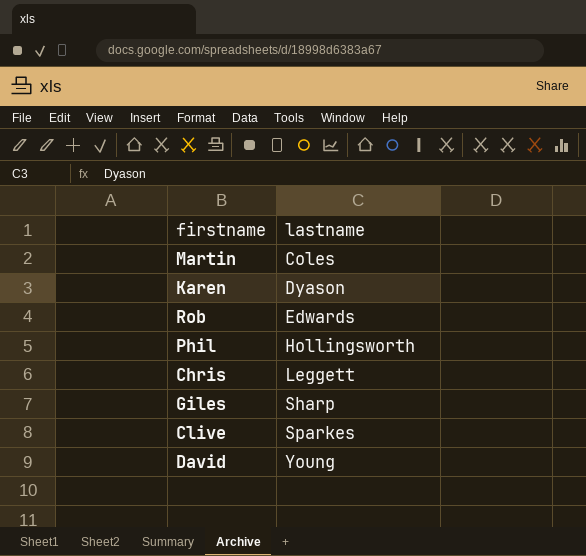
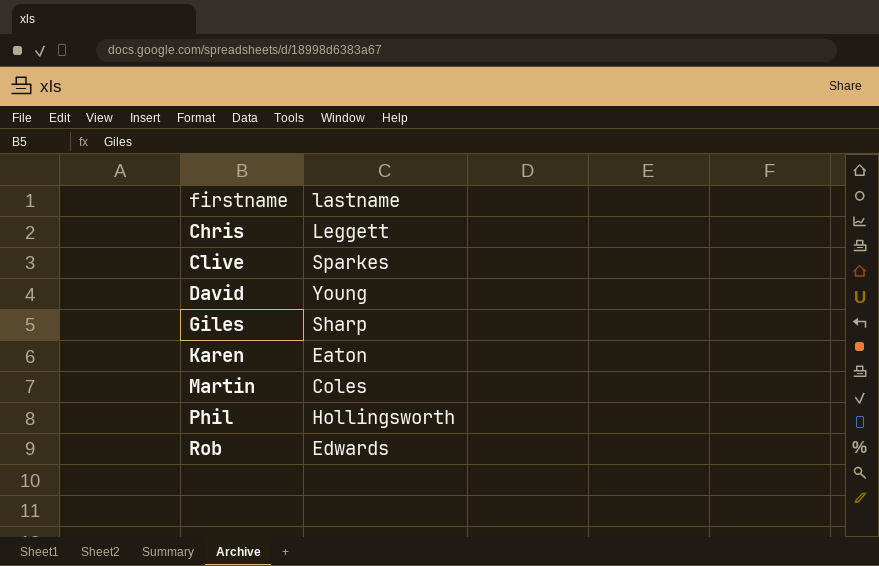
row order: lastname ascending -> firstname ascending
Karen | lastname: Dyason -> Eaton

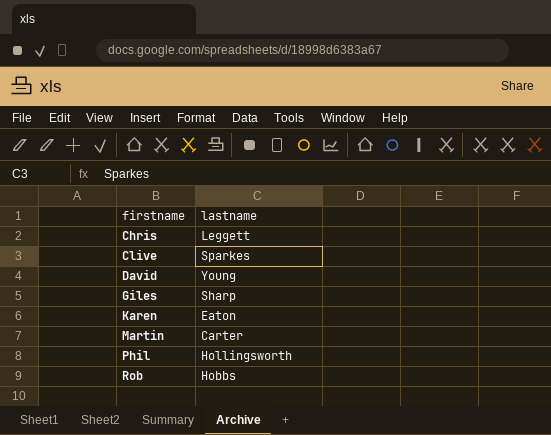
Martin | lastname: Coles -> Carter
Rob | lastname: Edwards -> Hobbs

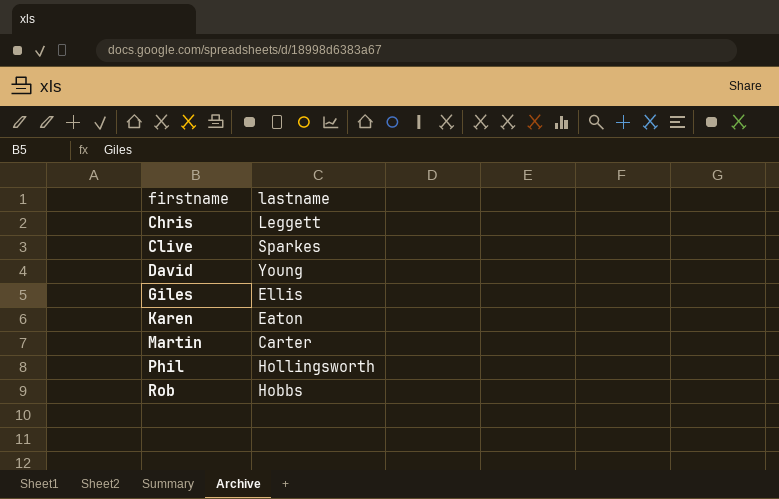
Giles | lastname: Sharp -> Ellis

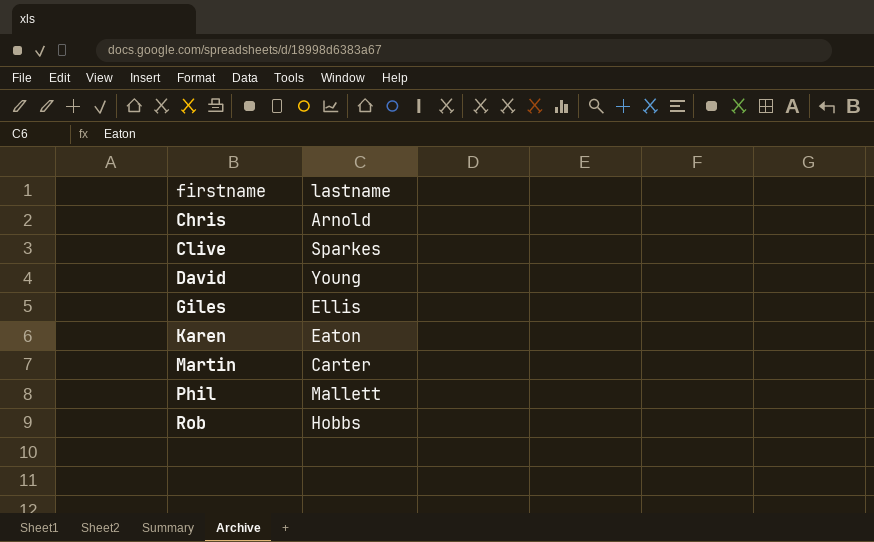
Chris | lastname: Leggett -> Arnold
Phil | lastname: Hollingsworth -> Mallett

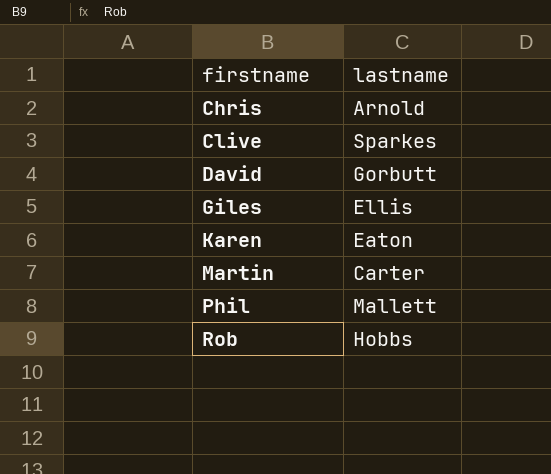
David | lastname: Young -> Gorbutt

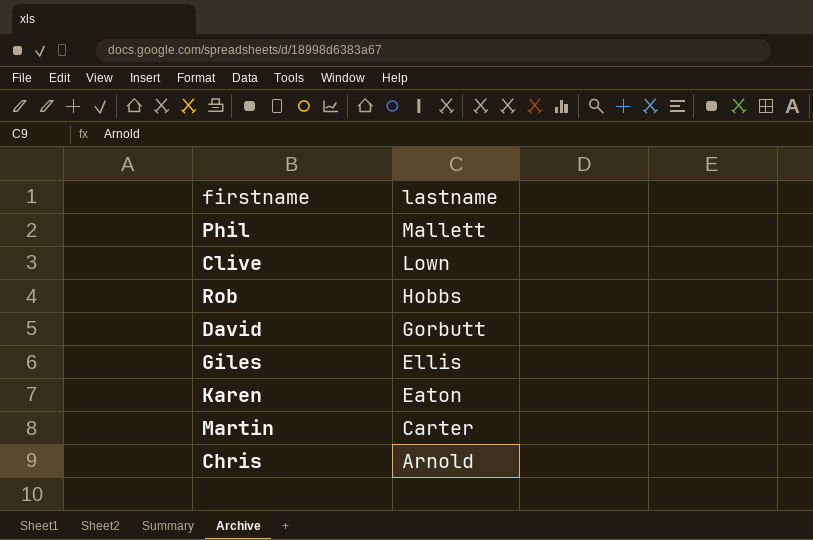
row order: firstname ascending -> lastname descending
Clive | lastname: Sparkes -> Lown

